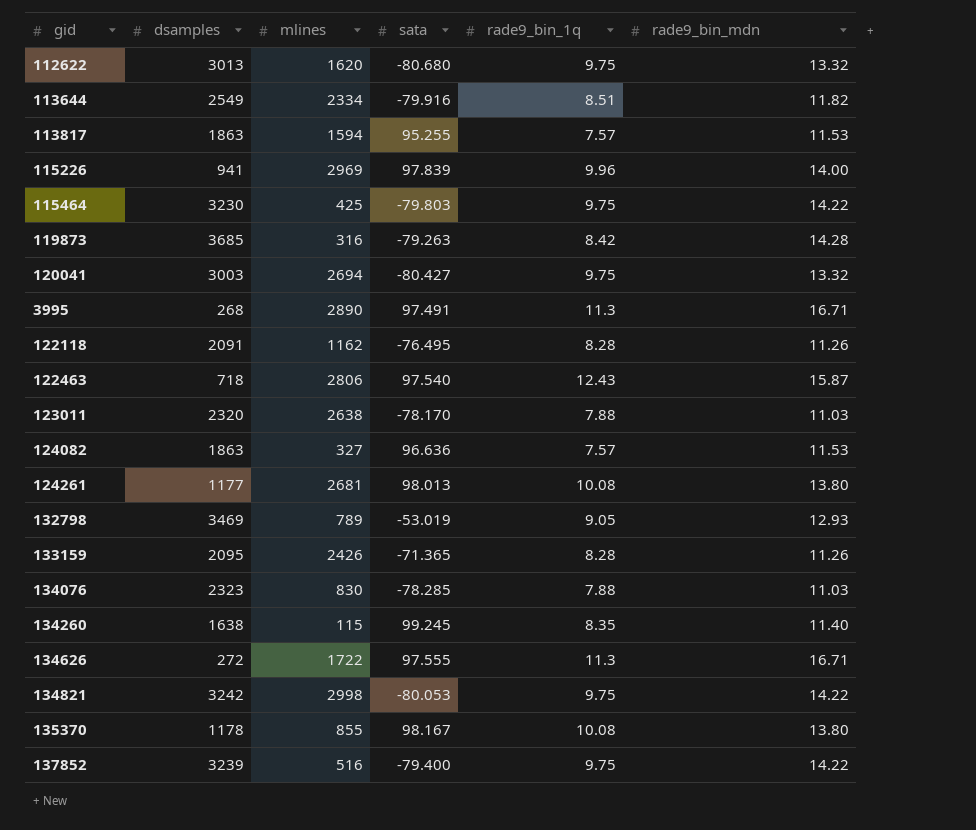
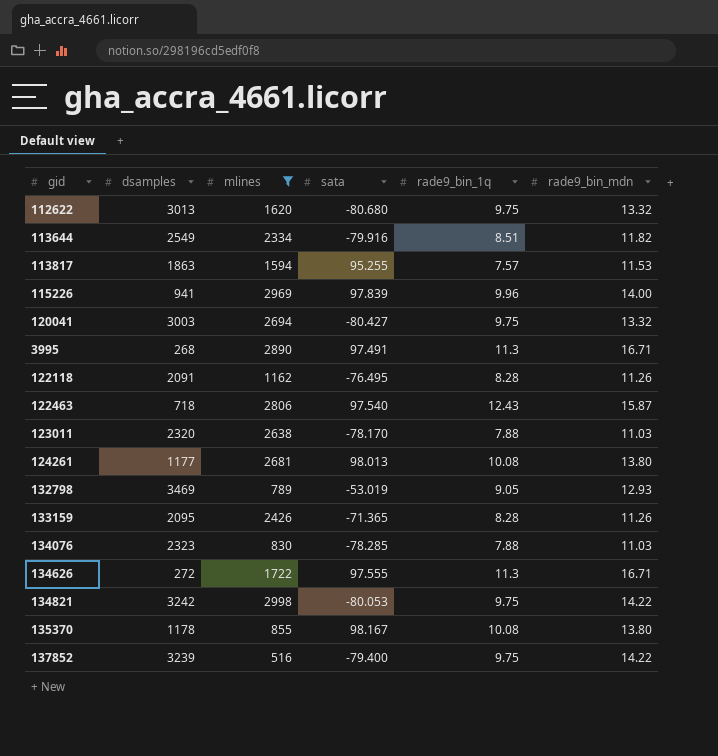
filter: none -> mlines >= 516

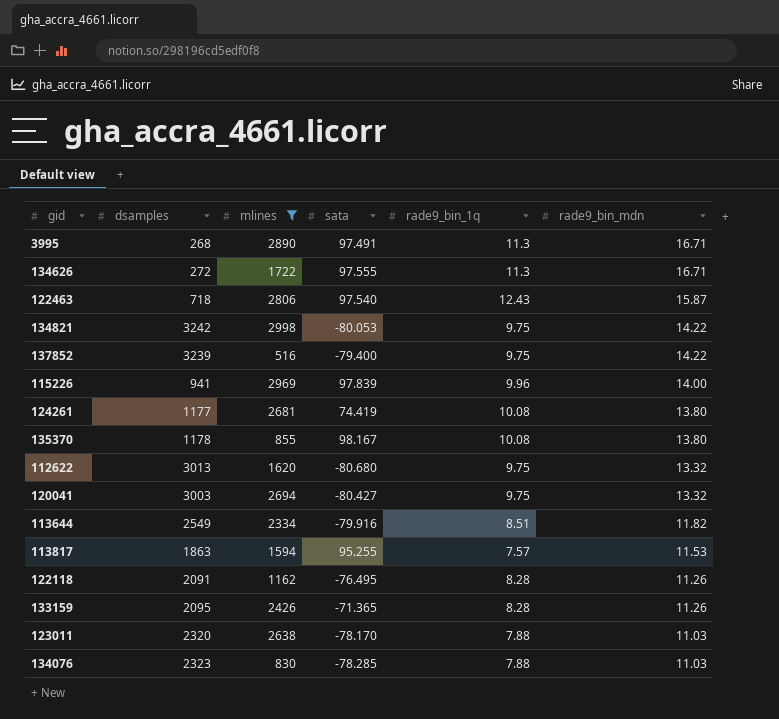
row order: none -> rade9_bin_mdn descending
row 132798: 3469 | 789 | -53.019 | 9.05 | 12.93 -> none
124261 | sata: 98.013 -> 74.419

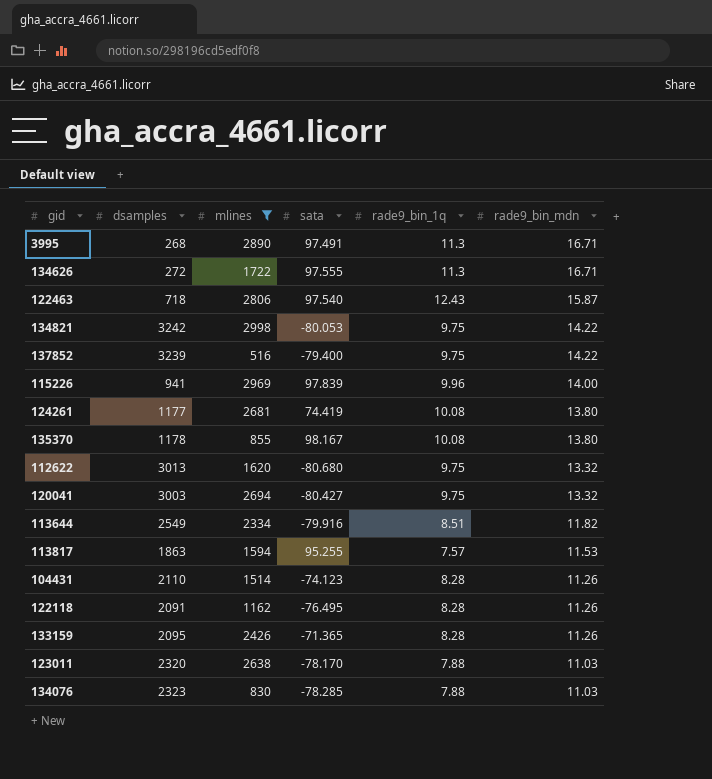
row 104431: none -> 2110 | 1514 | -74.123 | 8.28 | 11.26

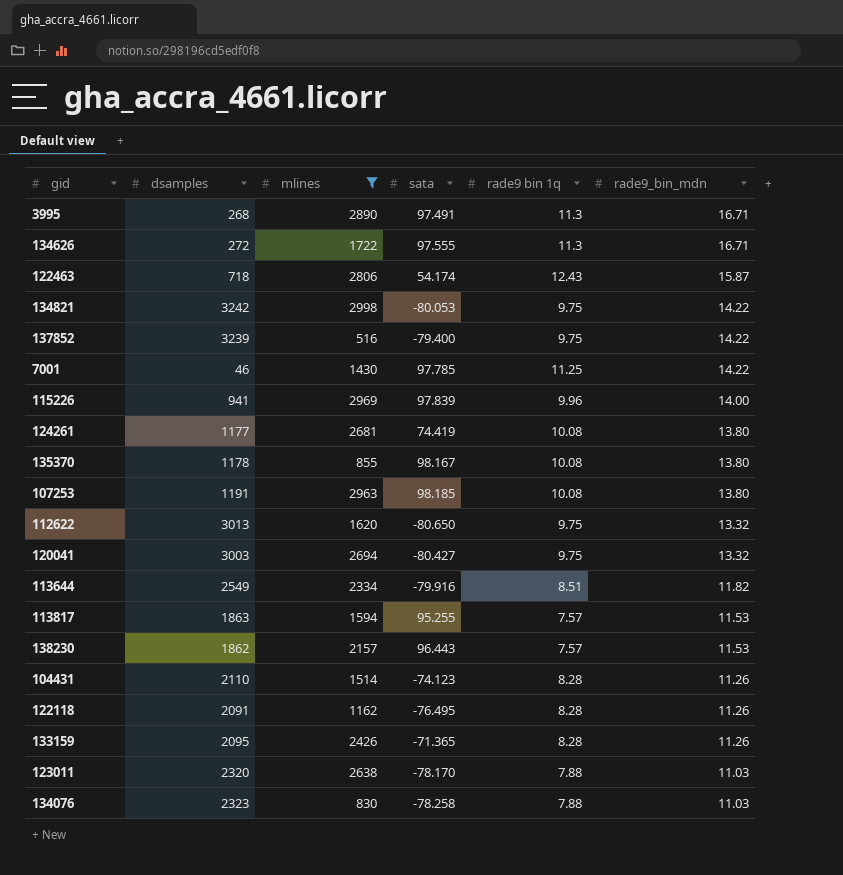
column name: rade9_bin_1q -> rade9 bin 1q
122463 | sata: 97.540 -> 54.174
row 7001: none -> 46 | 1430 | 97.785 | 11.25 | 14.22
row 107253: none -> 1191 | 2963 | 98.185 | 10.08 | 13.80
112622 | sata: -80.680 -> -80.650
row 138230: none -> 1862 | 2157 | 96.443 | 7.57 | 11.53
134076 | sata: -78.285 -> -78.258

